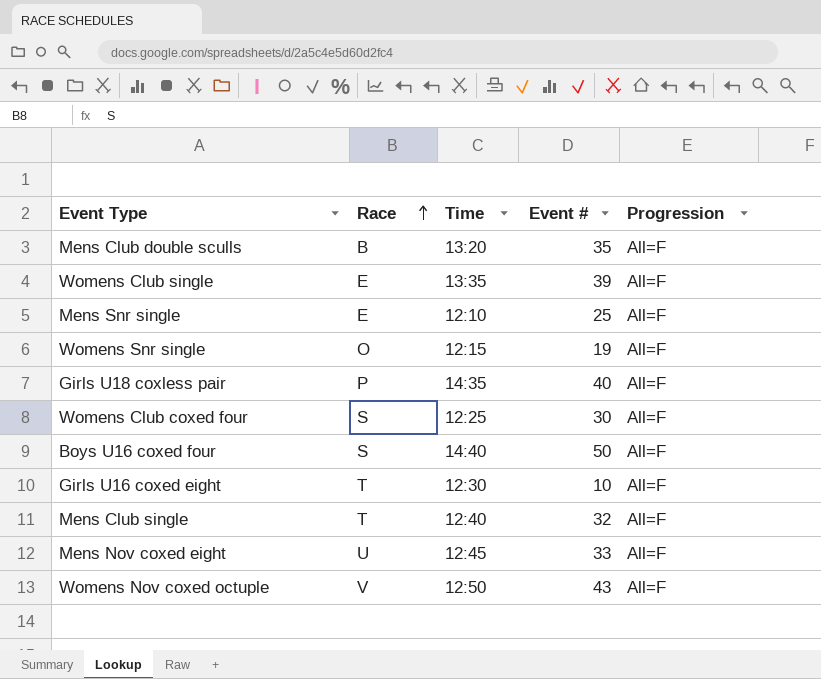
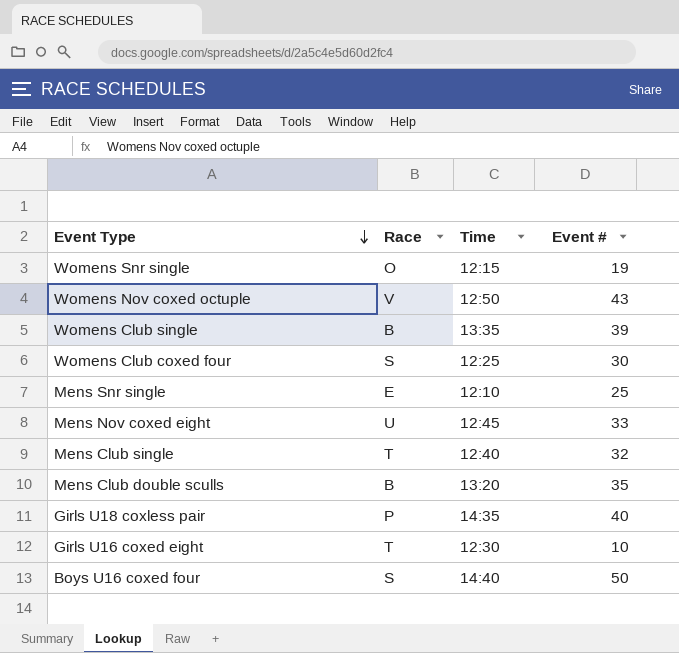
row order: Race ascending -> Event Type descending
column Progression | position: 5 -> none
Womens Club single | Race: E -> B

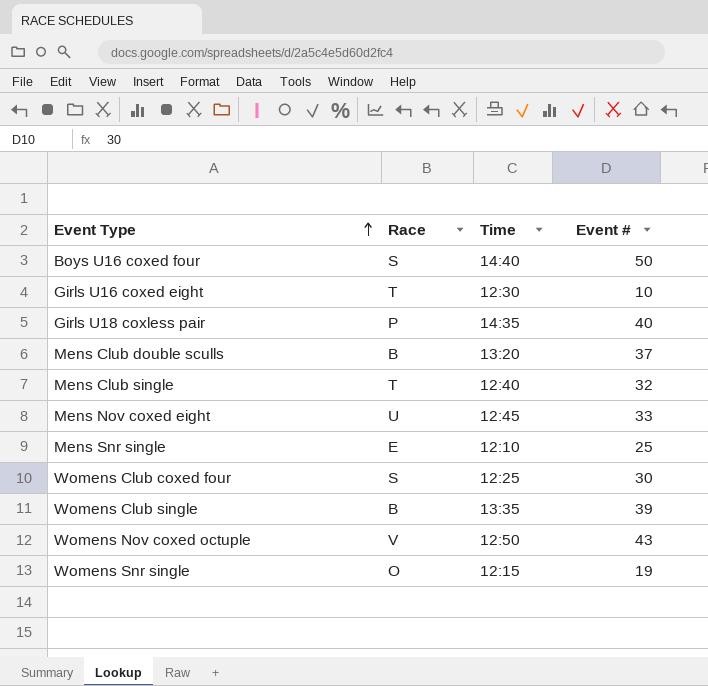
row order: Event Type descending -> Event Type ascending
Mens Club double sculls | Event #: 35 -> 37

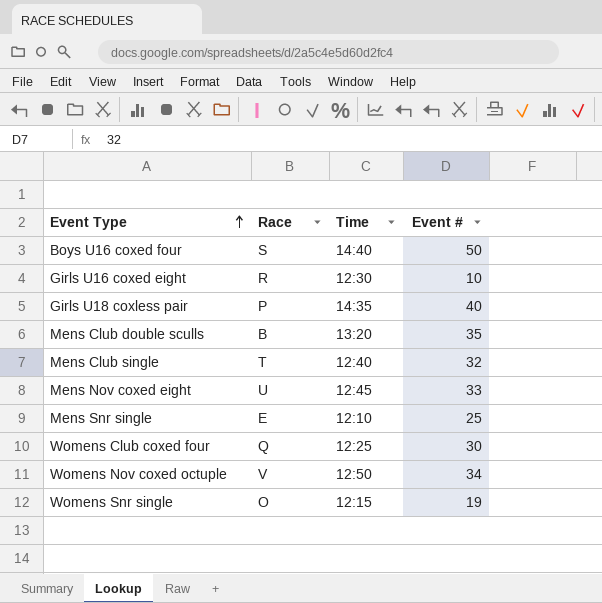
row Womens Club single: B | 13:35 | 39 -> none
Girls U16 coxed eight | Race: T -> R
Mens Club double sculls | Event #: 37 -> 35
Womens Club coxed four | Race: S -> Q
Womens Nov coxed octuple | Event #: 43 -> 34

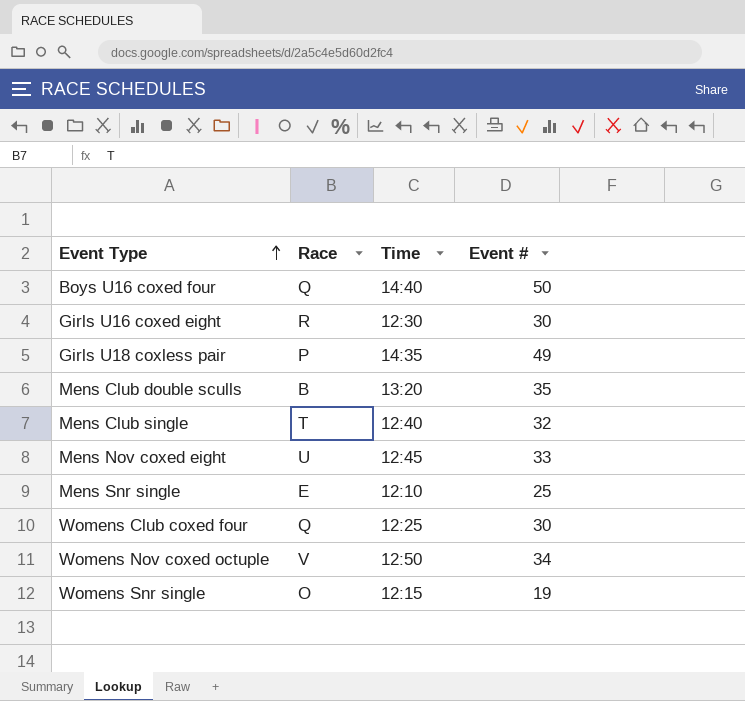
Boys U16 coxed four | Race: S -> Q
Girls U16 coxed eight | Event #: 10 -> 30
Girls U18 coxless pair | Event #: 40 -> 49

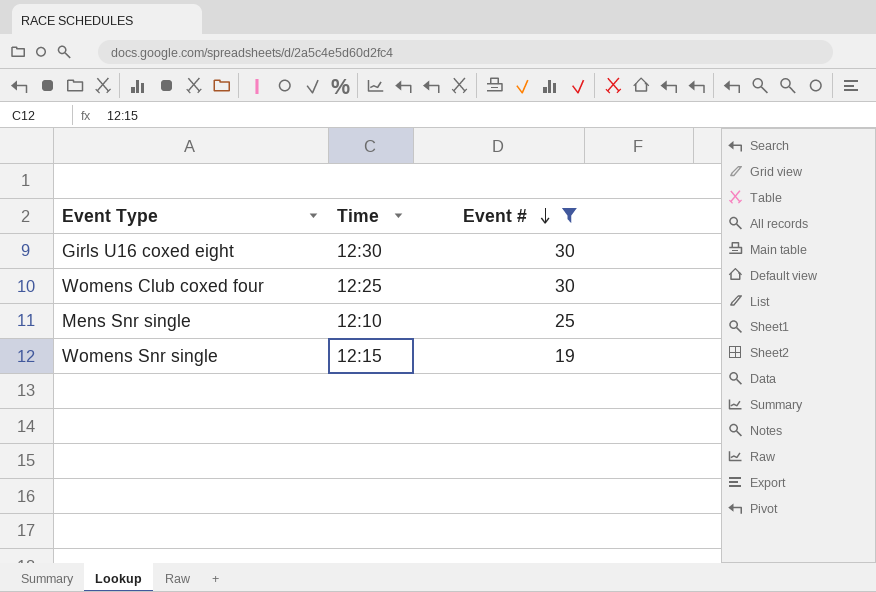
filter: none -> Event # <= 30
row order: Event Type ascending -> Event # descending
column Race | position: 2 -> none

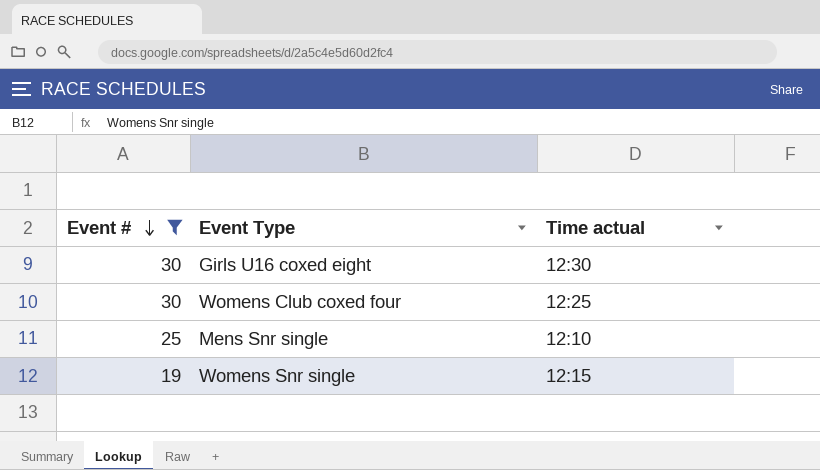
column Event # | position: 3 -> 1
column name: Time -> Time actual

